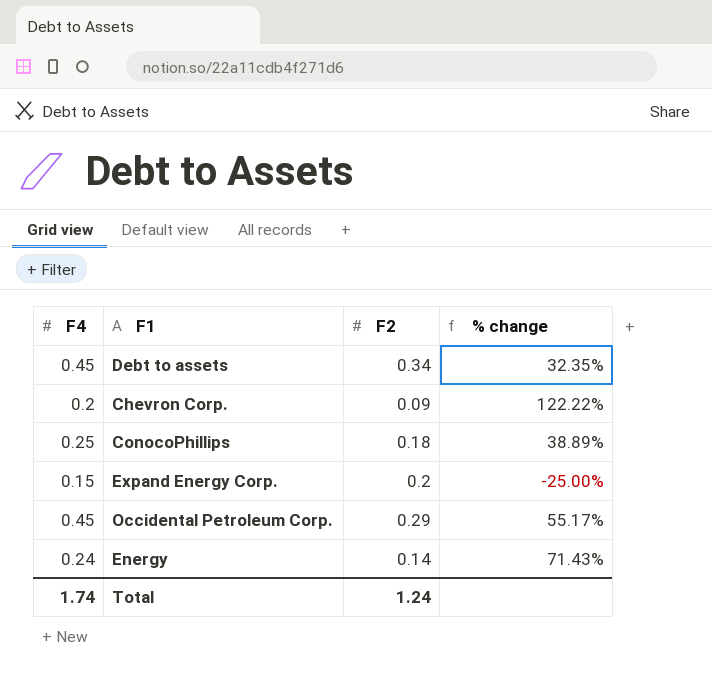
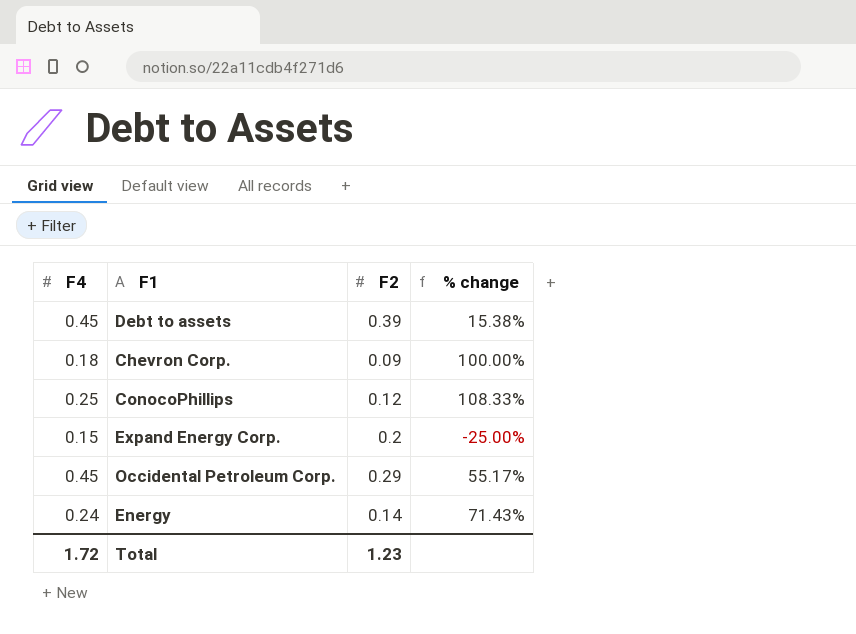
Debt to assets | F2: 0.34 -> 0.39
Debt to assets | % change: 32.35% -> 15.38%
Chevron Corp. | F4: 0.2 -> 0.18
Chevron Corp. | % change: 122.22% -> 100.00%
ConocoPhillips | F2: 0.18 -> 0.12
ConocoPhillips | % change: 38.89% -> 108.33%
Total | F4: 1.74 -> 1.72
Total | F2: 1.24 -> 1.23

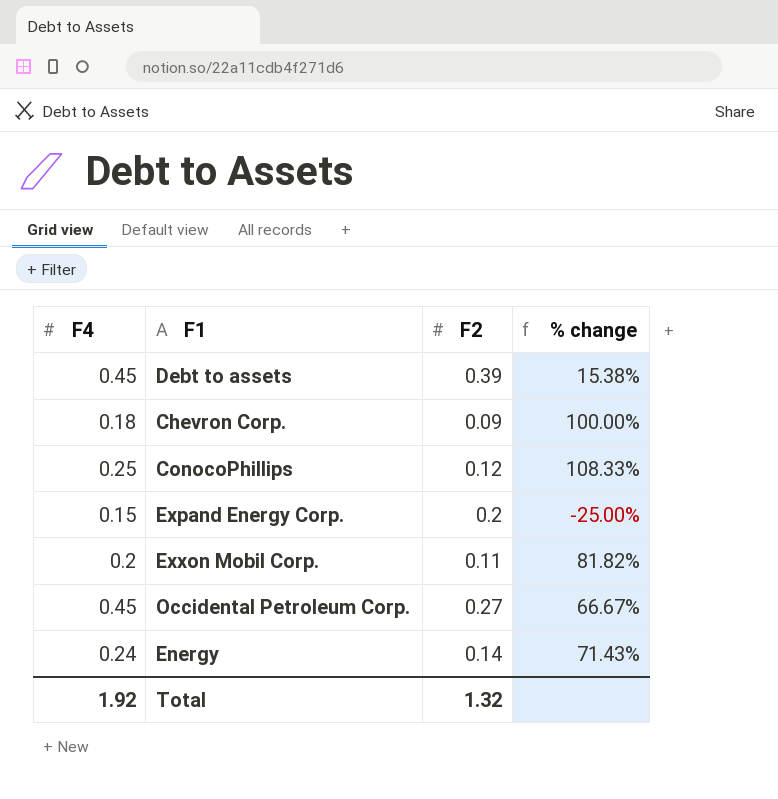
row Exxon Mobil Corp.: none -> 0.2 | 0.11 | 81.82%
Occidental Petroleum Corp. | F2: 0.29 -> 0.27
Occidental Petroleum Corp. | % change: 55.17% -> 66.67%
Total | F4: 1.72 -> 1.92
Total | F2: 1.23 -> 1.32

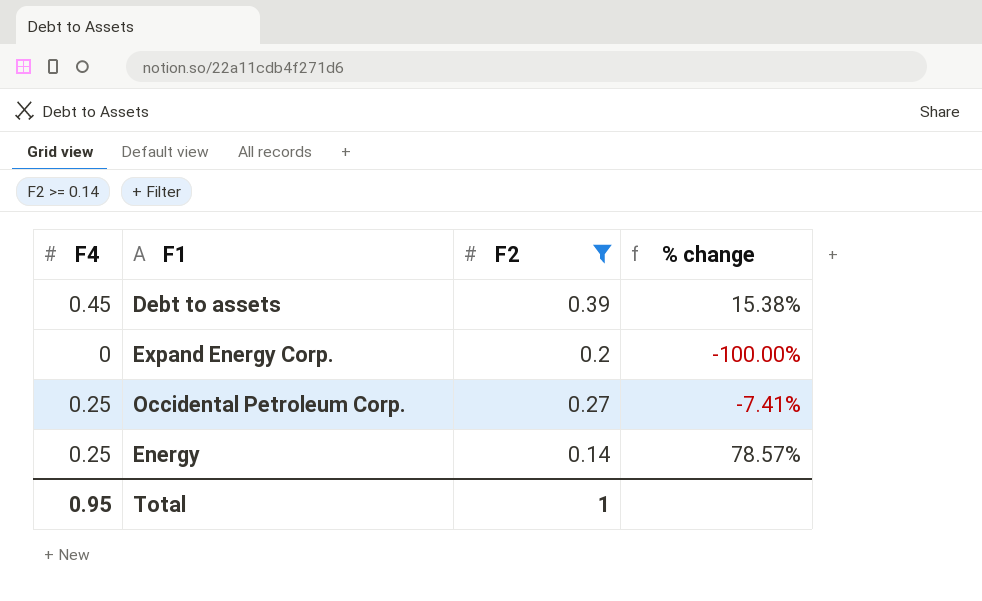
filter: none -> F2 >= 0.14
Expand Energy Corp. | F4: 0.15 -> 0
Expand Energy Corp. | % change: -25.00% -> -100.00%
Occidental Petroleum Corp. | F4: 0.45 -> 0.25
Occidental Petroleum Corp. | % change: 66.67% -> -7.41%
Energy | F4: 0.24 -> 0.25
Energy | % change: 71.43% -> 78.57%
Total | F4: 1.92 -> 0.95
Total | F2: 1.32 -> 1

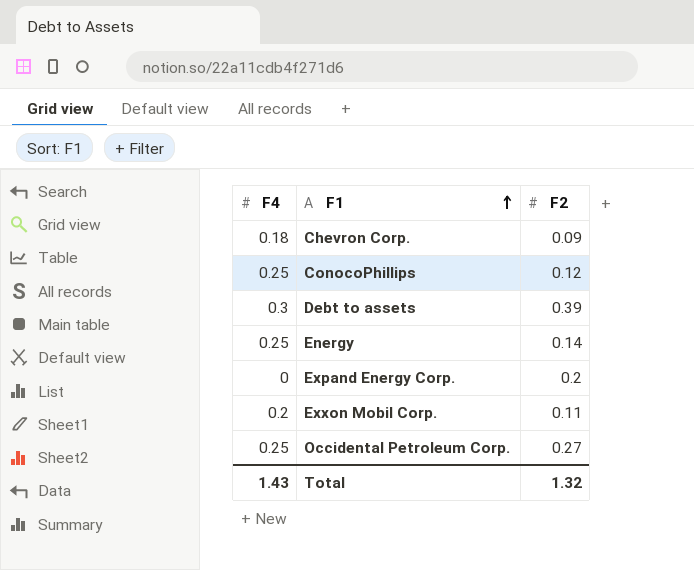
filter: F2 >= 0.14 -> none
row order: none -> F1 ascending
column % change | formula: ([F4] - [F2]) / [F2] -> none
Debt to assets | F4: 0.45 -> 0.3
Total | F4: 0.95 -> 1.43
Total | F2: 1 -> 1.32

